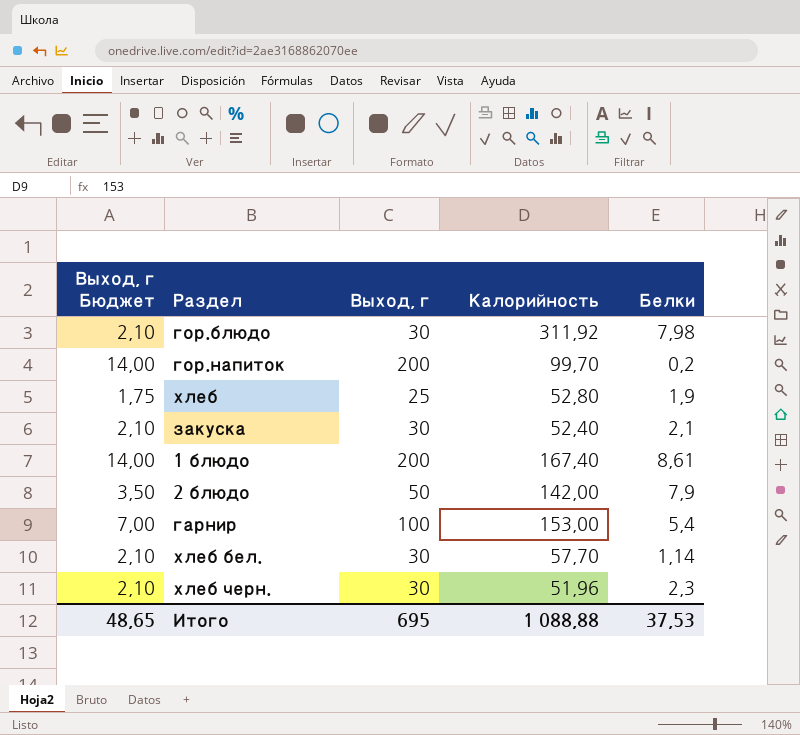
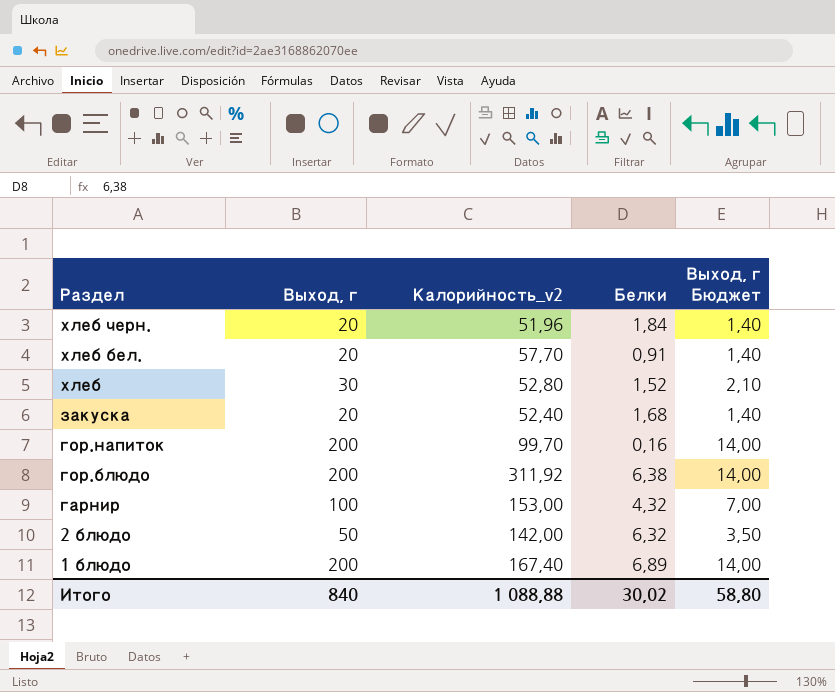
row order: none -> Раздел descending
column name: Калорийность -> Калорийность_v2
column Выход, г Бюджет | position: 1 -> 5
хлеб черн. | Выход, г: 30 -> 20
хлеб черн. | Белки: 2,3 -> 1,84
хлеб черн. | Выход, г Бюджет: 2,10 -> 1,40
хлеб бел. | Выход, г: 30 -> 20
хлеб бел. | Белки: 1,14 -> 0,91
хлеб бел. | Выход, г Бюджет: 2,10 -> 1,40
хлеб | Выход, г: 25 -> 30
хлеб | Белки: 1,9 -> 1,52
хлеб | Выход, г Бюджет: 1,75 -> 2,10
закуска | Выход, г: 30 -> 20
закуска | Белки: 2,1 -> 1,68
закуска | Выход, г Бюджет: 2,10 -> 1,40
гор.напиток | Белки: 0,2 -> 0,16
гор.блюдо | Выход, г: 30 -> 200
гор.блюдо | Белки: 7,98 -> 6,38
гор.блюдо | Выход, г Бюджет: 2,10 -> 14,00
гарнир | Белки: 5,4 -> 4,32
2 блюдо | Белки: 7,9 -> 6,32
1 блюдо | Белки: 8,61 -> 6,89
Итого | Выход, г: 695 -> 840
Итого | Белки: 37,53 -> 30,02
Итого | Выход, г Бюджет: 48,65 -> 58,80

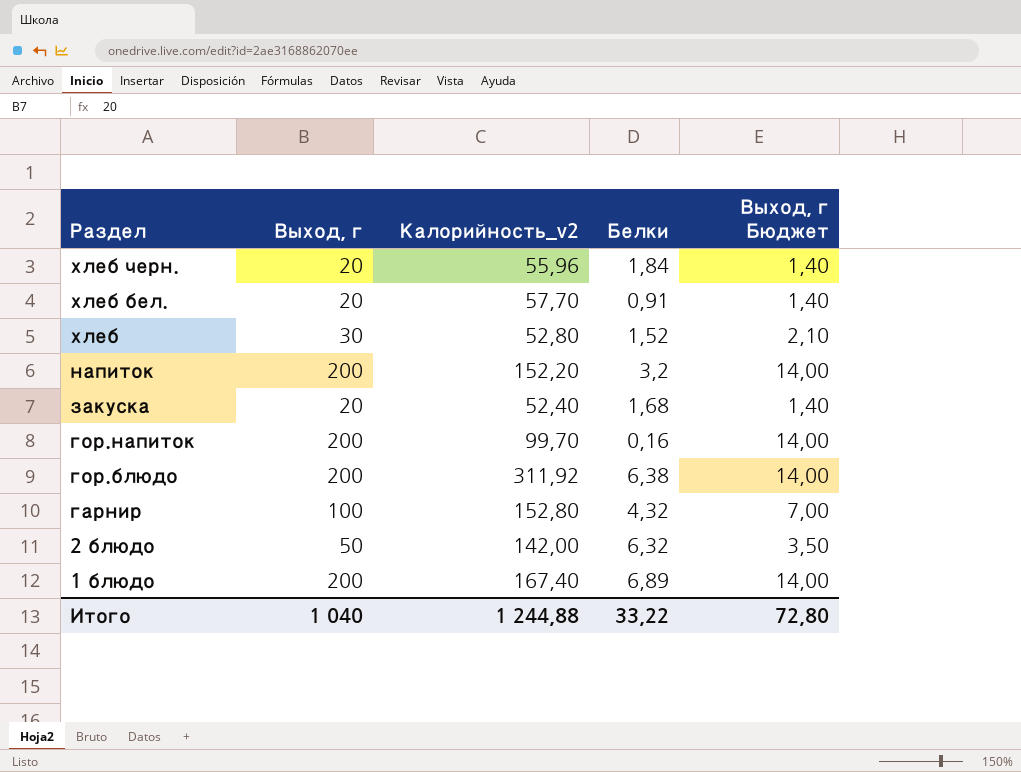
хлеб черн. | Калорийность_v2: 51,96 -> 55,96
row напиток: none -> 200 | 152,20 | 3,2 | 14,00
гарнир | Калорийность_v2: 153,00 -> 152,80
Итого | Выход, г: 840 -> 1 040
Итого | Калорийность_v2: 1 088,88 -> 1 244,88
Итого | Белки: 30,02 -> 33,22
Итого | Выход, г Бюджет: 58,80 -> 72,80

